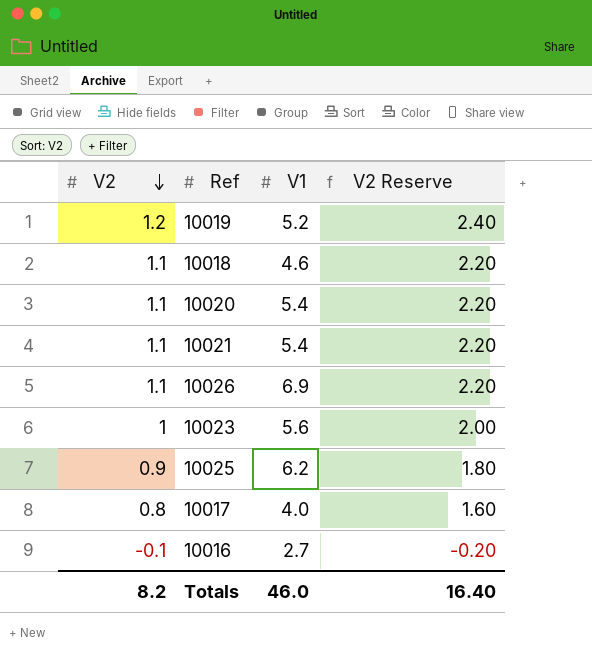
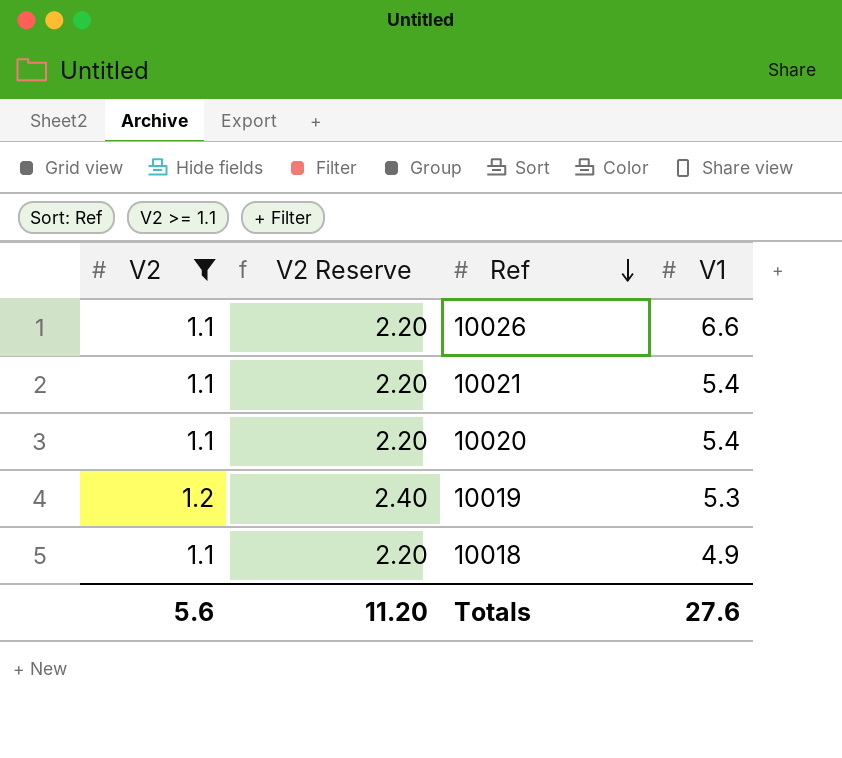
filter: none -> V2 >= 1.1
row order: V2 descending -> Ref descending
column V2 Reserve | position: 4 -> 2
10026 | V1: 6.9 -> 6.6
10019 | V1: 5.2 -> 5.3
10018 | V1: 4.6 -> 4.9
Totals | V2: 8.2 -> 5.6
Totals | V2 Reserve: 16.40 -> 11.20
Totals | V1: 46.0 -> 27.6

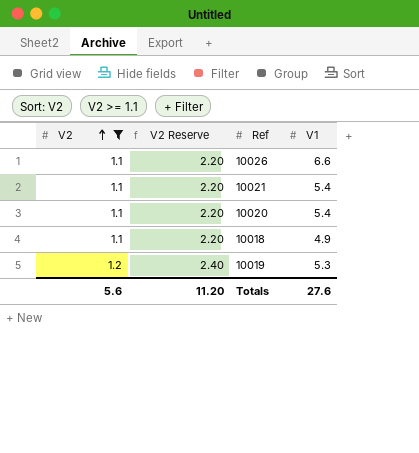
row order: Ref descending -> V2 ascending

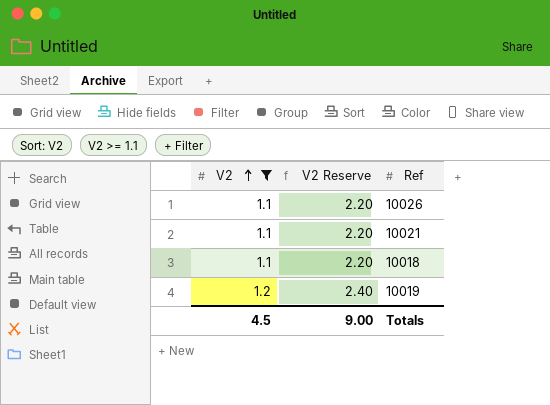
column V1 | position: 4 -> none
row 10020: 1.1 | 2.20 | 5.4 -> none
Totals | V2: 5.6 -> 4.5
Totals | V2 Reserve: 11.20 -> 9.00

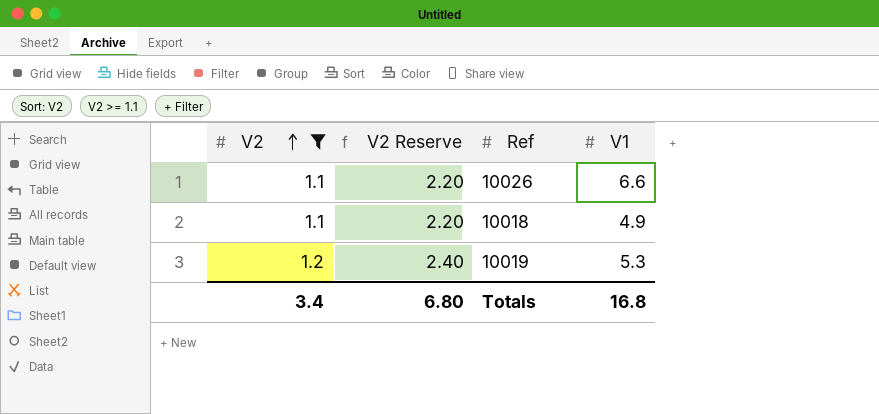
column V1 | position: none -> 4
row 10021: 1.1 | 2.20 -> none
Totals | V2: 4.5 -> 3.4
Totals | V2 Reserve: 9.00 -> 6.80

